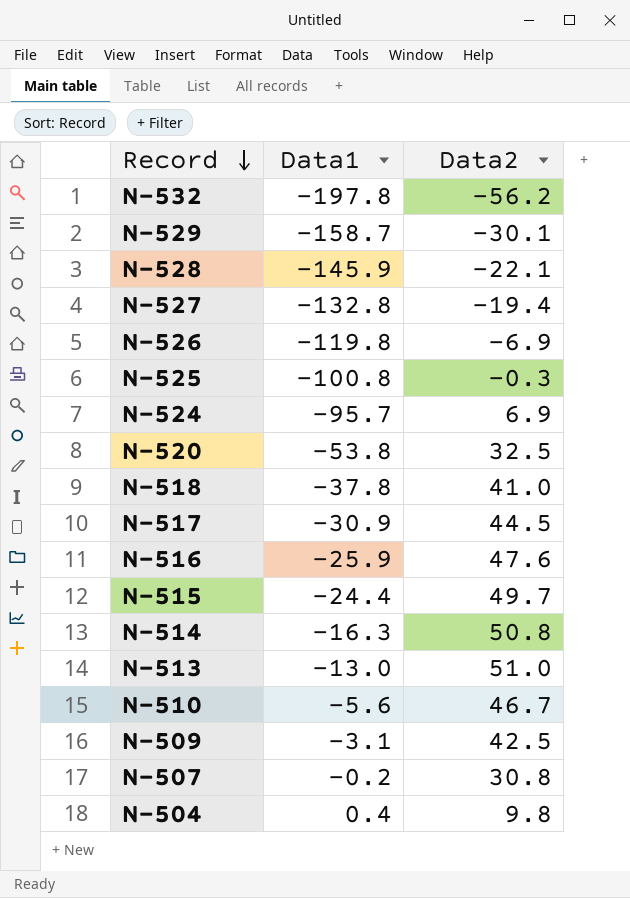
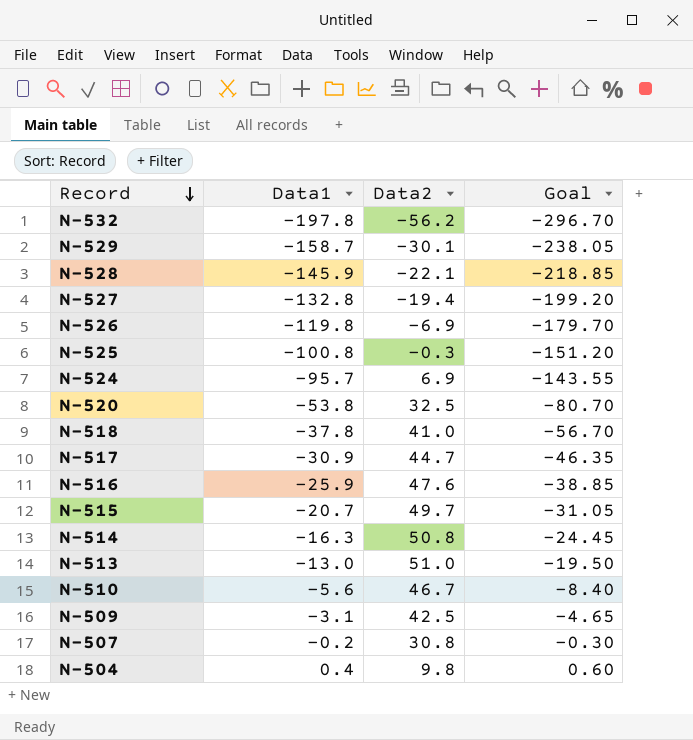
column Goal | formula: none -> [Data1] * 1.5
N-517 | Data2: 44.5 -> 44.7
N-515 | Data1: -24.4 -> -20.7

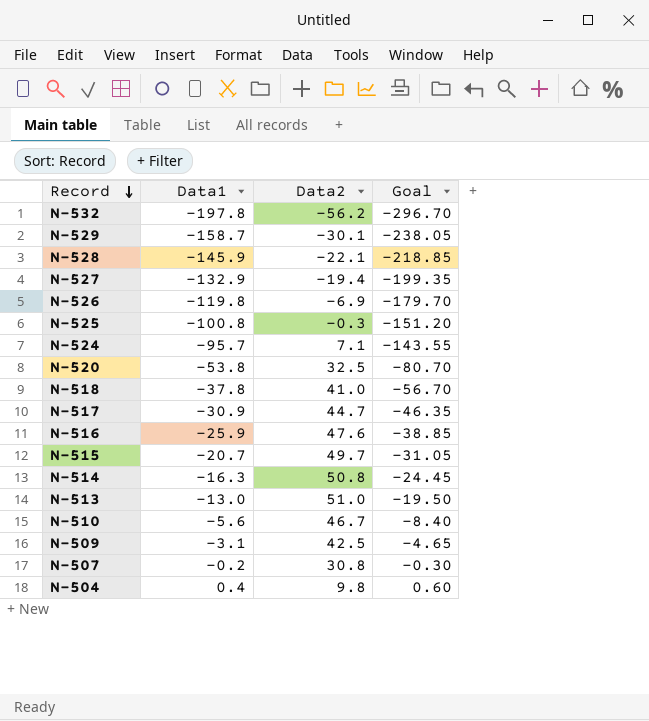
N-527 | Data1: -132.8 -> -132.9
N-527 | Goal: -199.20 -> -199.35
N-524 | Data2: 6.9 -> 7.1

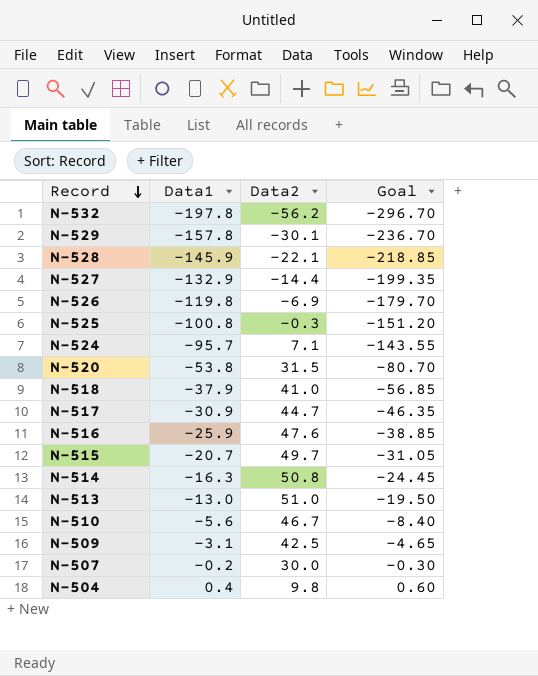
N-529 | Data1: -158.7 -> -157.8
N-529 | Goal: -238.05 -> -236.70
N-527 | Data2: -19.4 -> -14.4
N-520 | Data2: 32.5 -> 31.5
N-518 | Data1: -37.8 -> -37.9
N-518 | Goal: -56.70 -> -56.85
N-507 | Data2: 30.8 -> 30.0

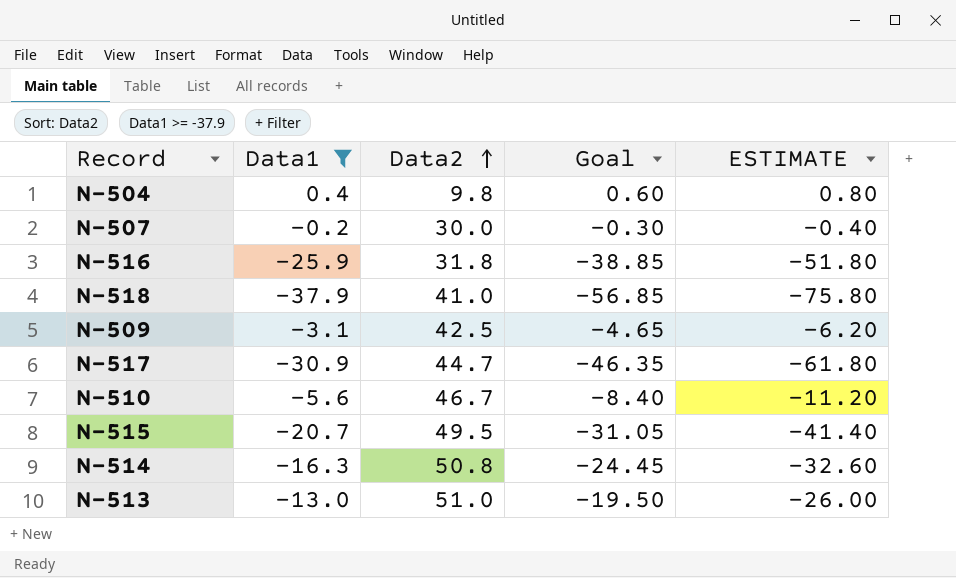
filter: none -> Data1 >= -37.9
row order: Record descending -> Data2 ascending
column ESTIMATE | formula: none -> [Data1] * 2
N-516 | Data2: 47.6 -> 31.8
N-515 | Data2: 49.7 -> 49.5

